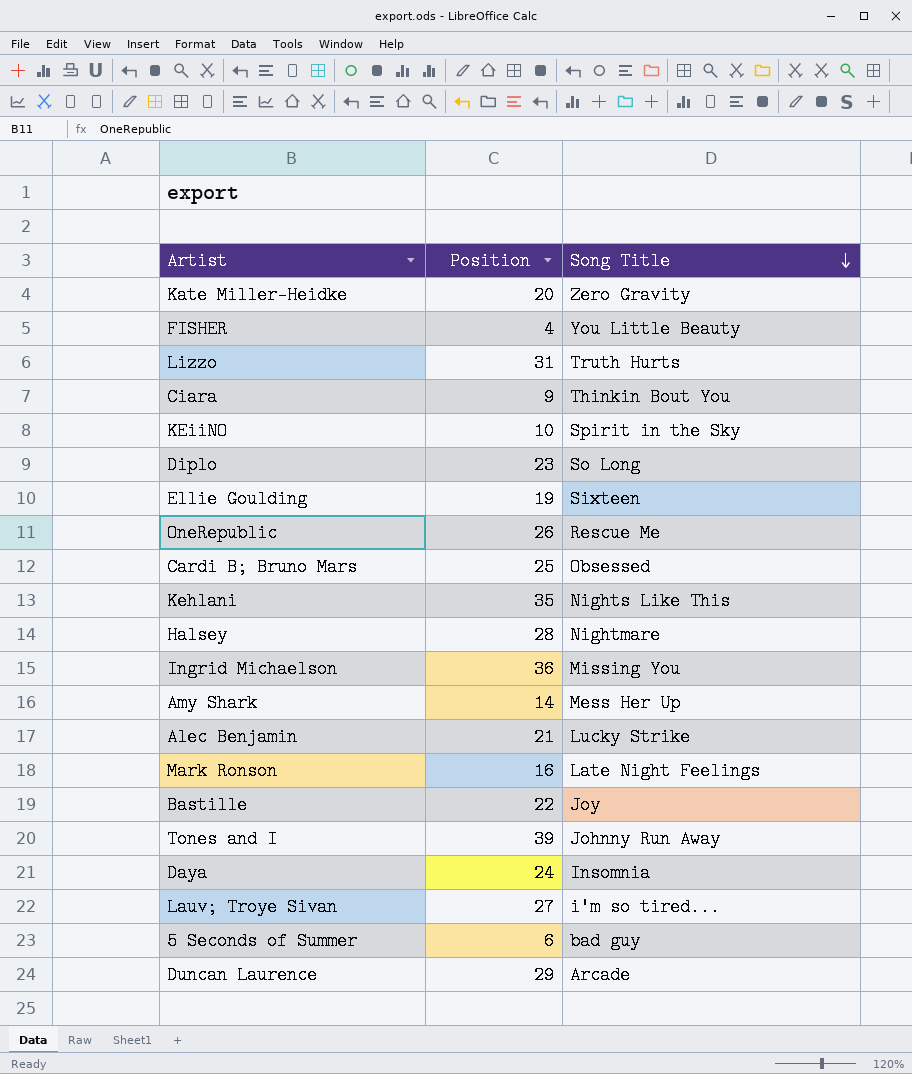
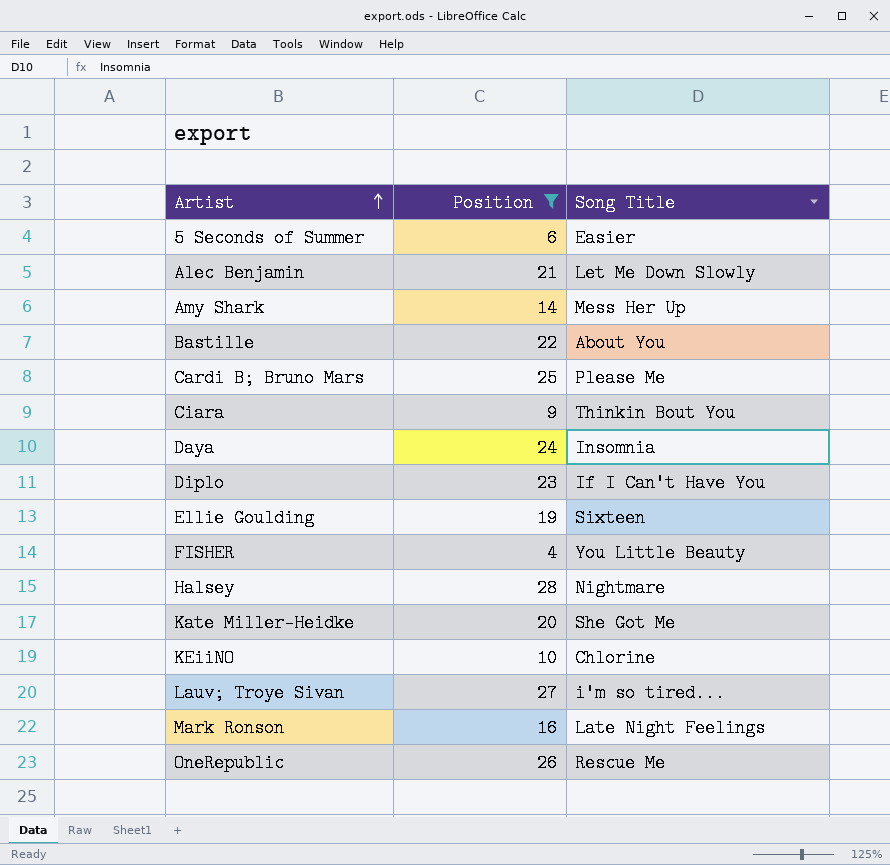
filter: none -> Position <= 28
row order: Song Title descending -> Artist ascending
5 Seconds of Summer | Song Title: bad guy -> Easier
Alec Benjamin | Song Title: Lucky Strike -> Let Me Down Slowly
Bastille | Song Title: Joy -> About You
Cardi B; Bruno Mars | Song Title: Obsessed -> Please Me
Diplo | Song Title: So Long -> If I Can't Have You
Kate Miller-Heidke | Song Title: Zero Gravity -> She Got Me
KEiiNO | Song Title: Spirit in the Sky -> Chlorine

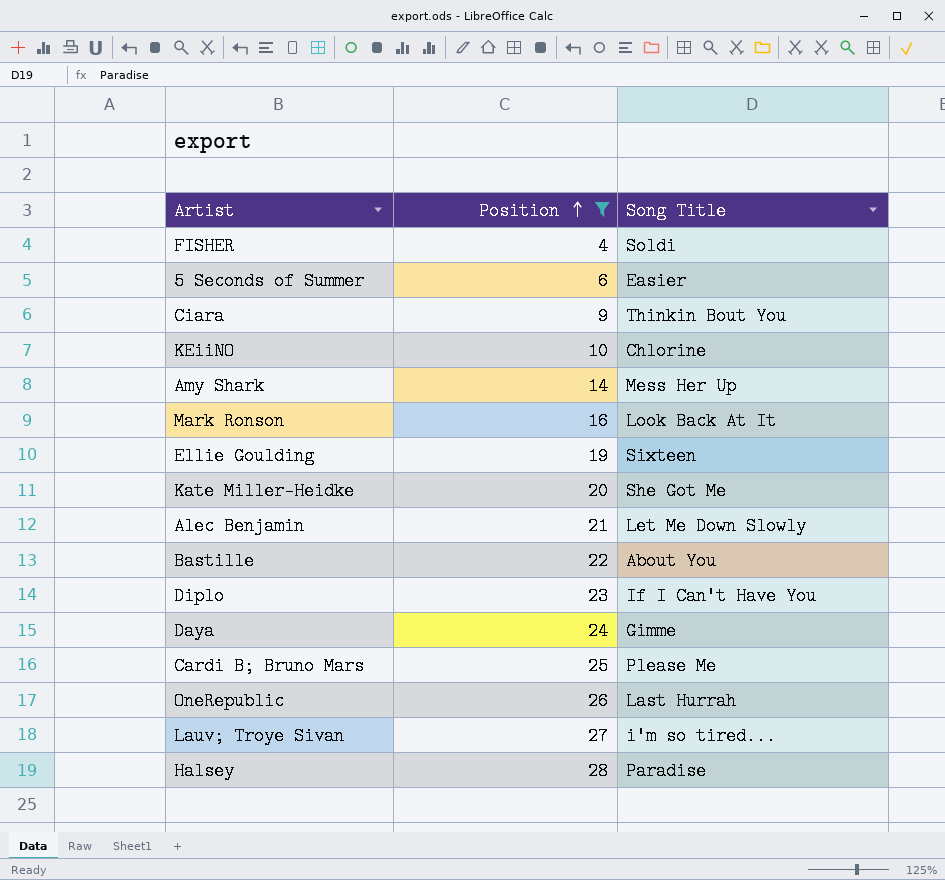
row order: Artist ascending -> Position ascending
FISHER | Song Title: You Little Beauty -> Soldi
Mark Ronson | Song Title: Late Night Feelings -> Look Back At It
Daya | Song Title: Insomnia -> Gimme
OneRepublic | Song Title: Rescue Me -> Last Hurrah
Halsey | Song Title: Nightmare -> Paradise

